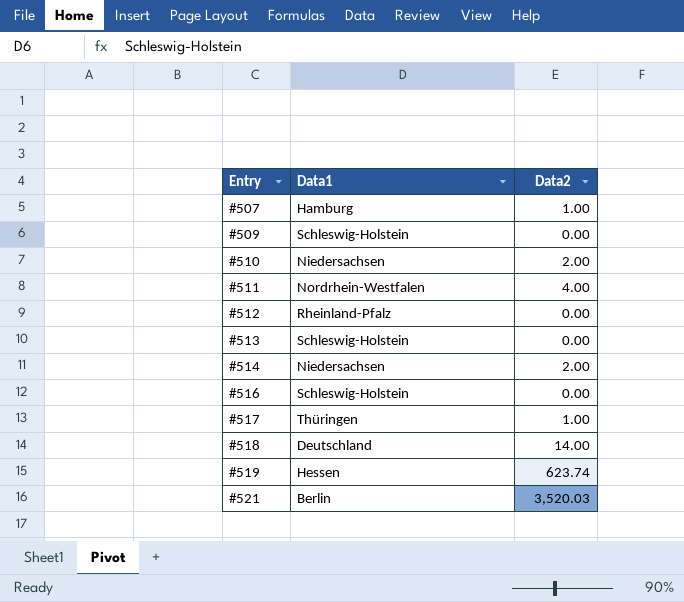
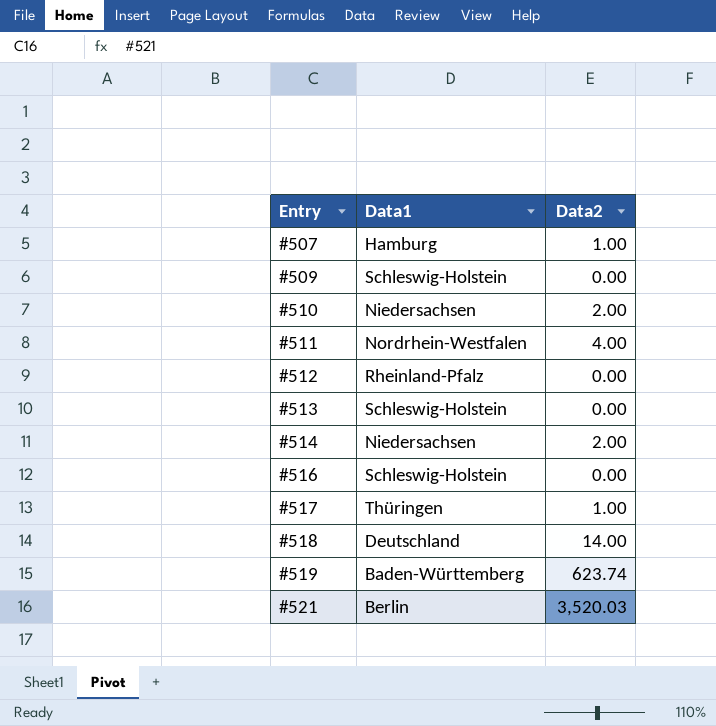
#519 | Data1: Hessen -> Baden-Württemberg

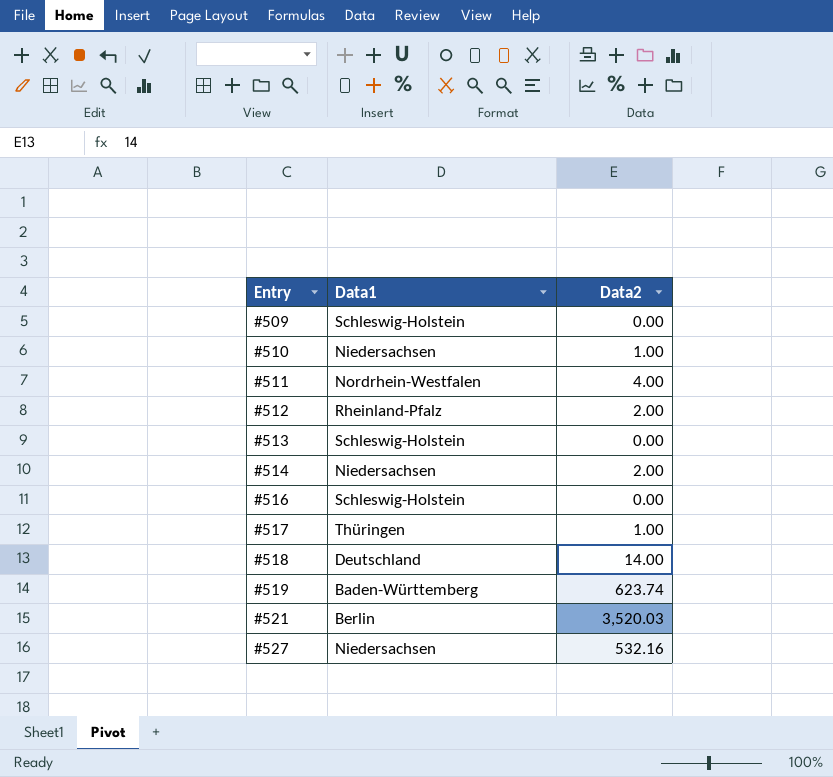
row #507: Hamburg | 1.00 -> none
#510 | Data2: 2.00 -> 1.00
#512 | Data2: 0.00 -> 2.00
row #527: none -> Niedersachsen | 532.16

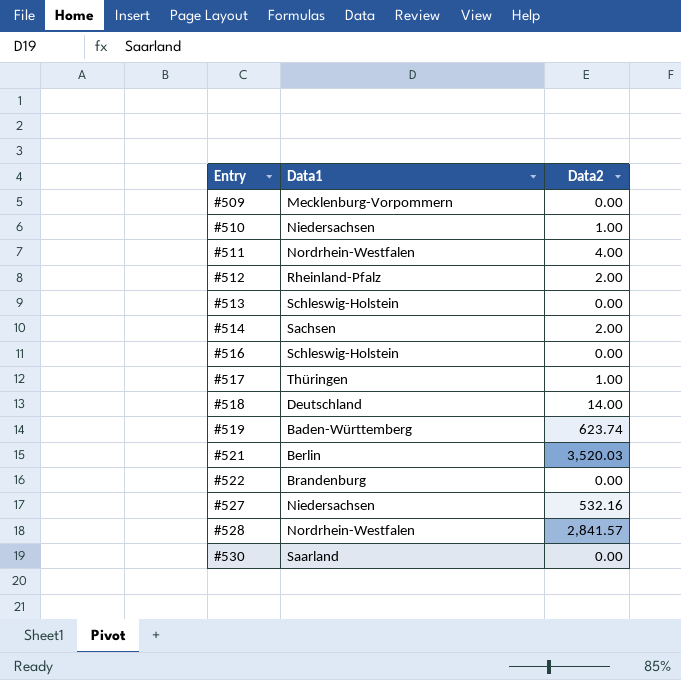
#509 | Data1: Schleswig-Holstein -> Mecklenburg-Vorpommern
#514 | Data1: Niedersachsen -> Sachsen
row #522: none -> Brandenburg | 0.00
row #528: none -> Nordrhein-Westfalen | 2,841.57
row #530: none -> Saarland | 0.00

